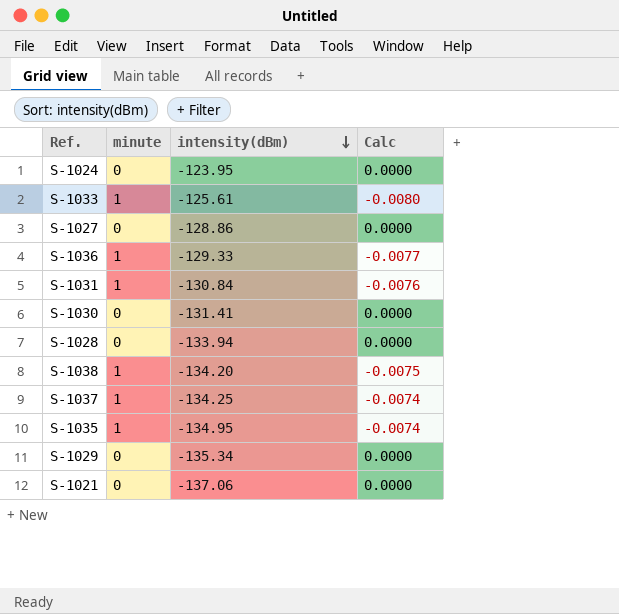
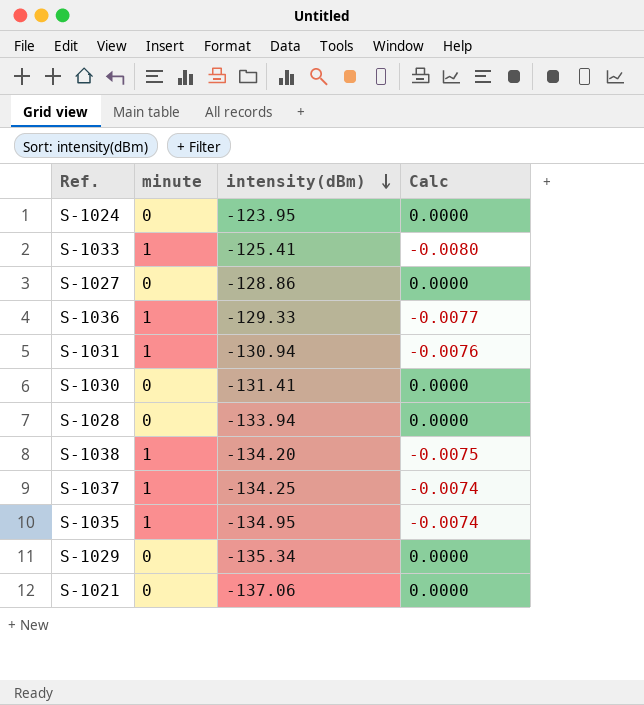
S-1033 | intensity(dBm): -125.61 -> -125.41
S-1031 | intensity(dBm): -130.84 -> -130.94

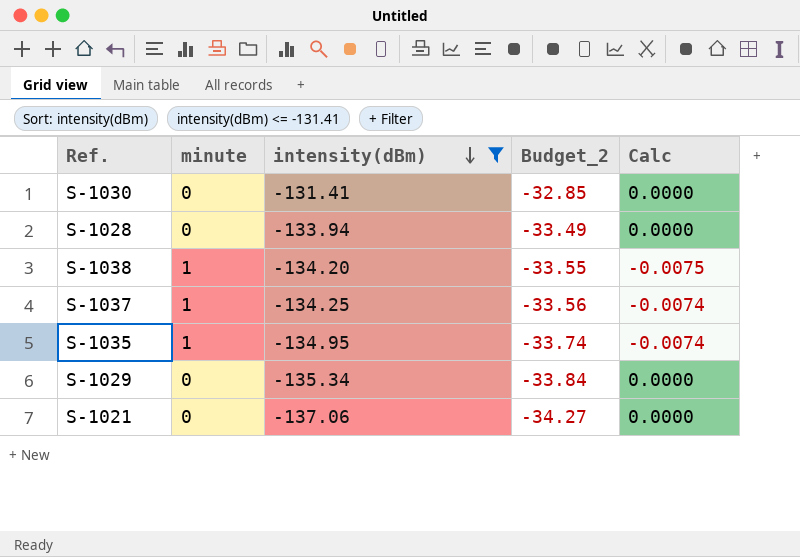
filter: none -> intensity(dBm) <= -131.41
column Budget_2 | formula: none -> [intensity(dBm)] * 0.25

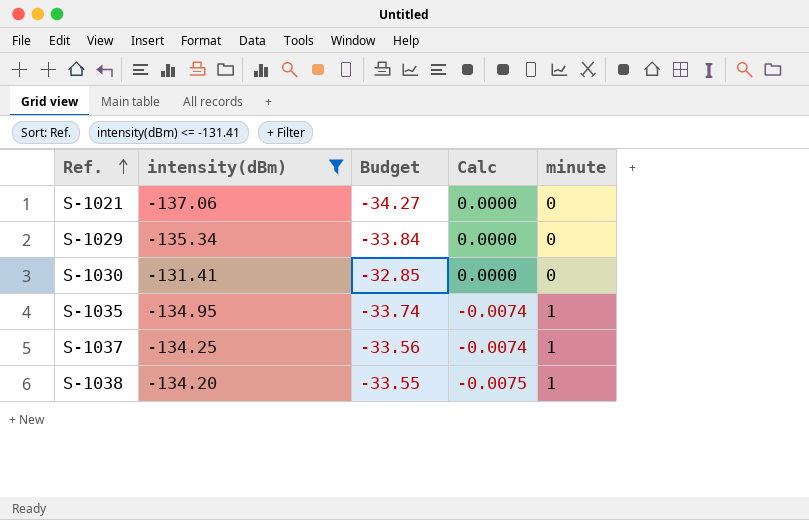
row order: intensity(dBm) descending -> Ref. ascending
column name: Budget_2 -> Budget
column minute | position: 2 -> 5
row S-1028: 0 | -133.94 | -33.49 | 0.0000 -> none

